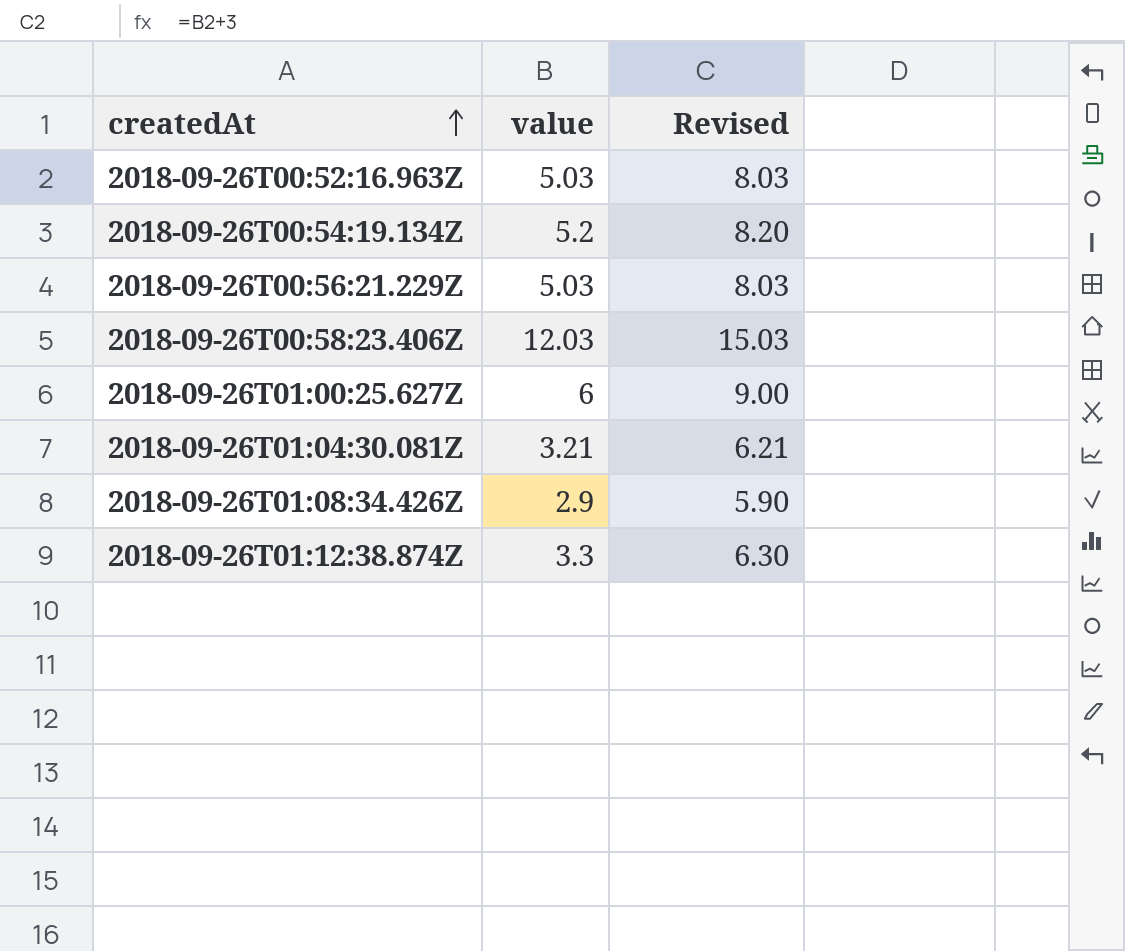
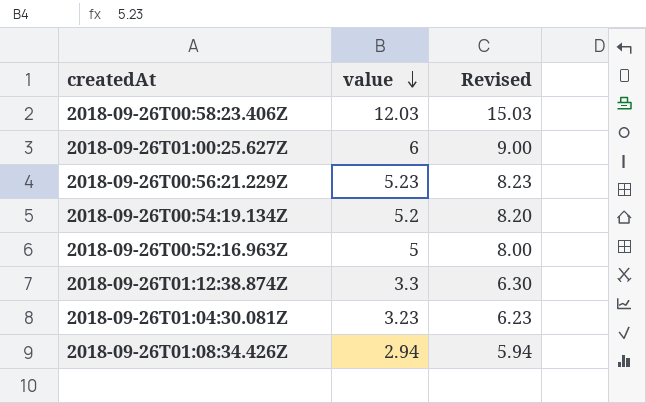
row order: createdAt ascending -> value descending
2018-09-26T00:56:21.229Z | value: 5.03 -> 5.23
2018-09-26T00:56:21.229Z | Revised: 8.03 -> 8.23
2018-09-26T00:52:16.963Z | value: 5.03 -> 5
2018-09-26T00:52:16.963Z | Revised: 8.03 -> 8.00
2018-09-26T01:04:30.081Z | value: 3.21 -> 3.23
2018-09-26T01:04:30.081Z | Revised: 6.21 -> 6.23
2018-09-26T01:08:34.426Z | value: 2.9 -> 2.94
2018-09-26T01:08:34.426Z | Revised: 5.90 -> 5.94

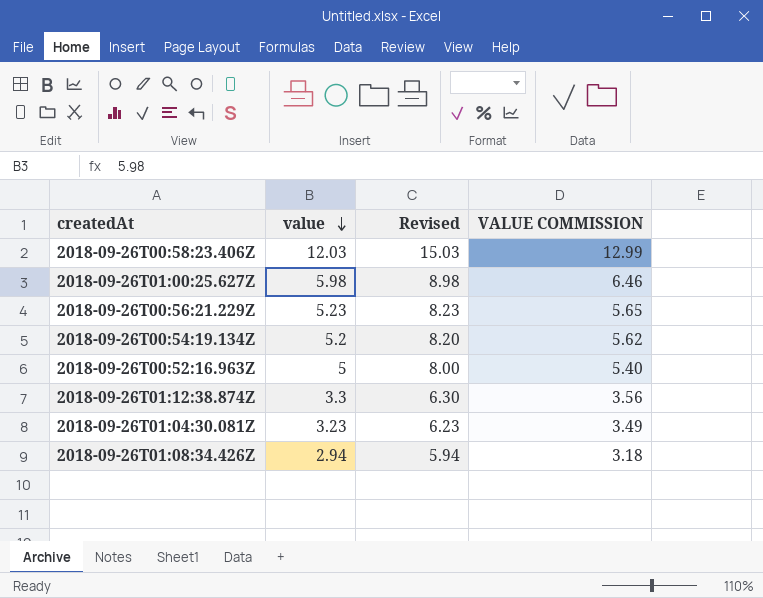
column VALUE COMMISSION | formula: none -> [value] * 1.08
2018-09-26T01:00:25.627Z | value: 6 -> 5.98
2018-09-26T01:00:25.627Z | Revised: 9.00 -> 8.98

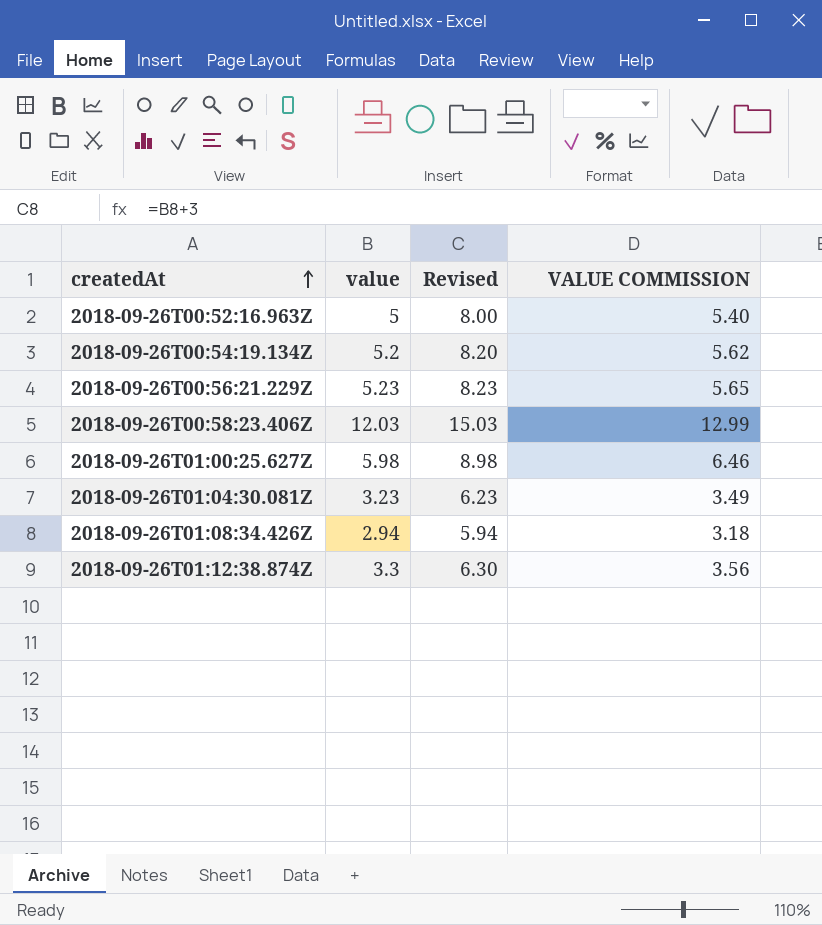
row order: value descending -> createdAt ascending

